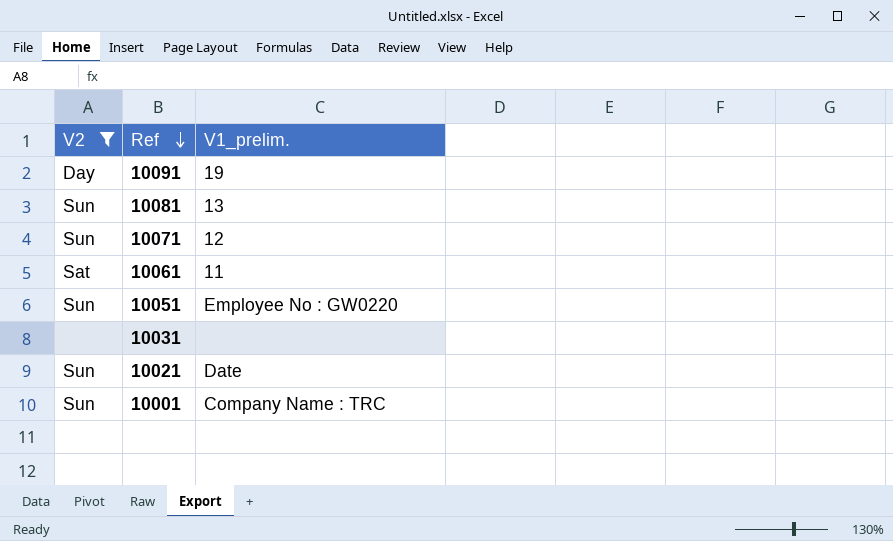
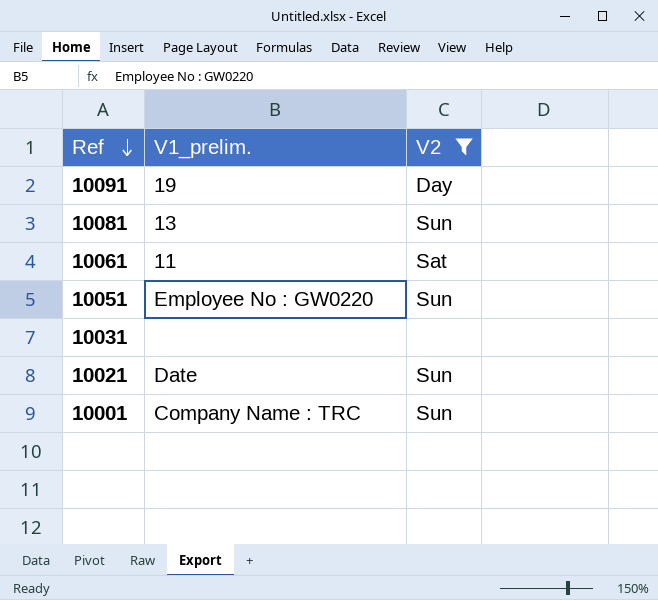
column V2 | position: 1 -> 3
row 10071: Sun | 12 -> none

